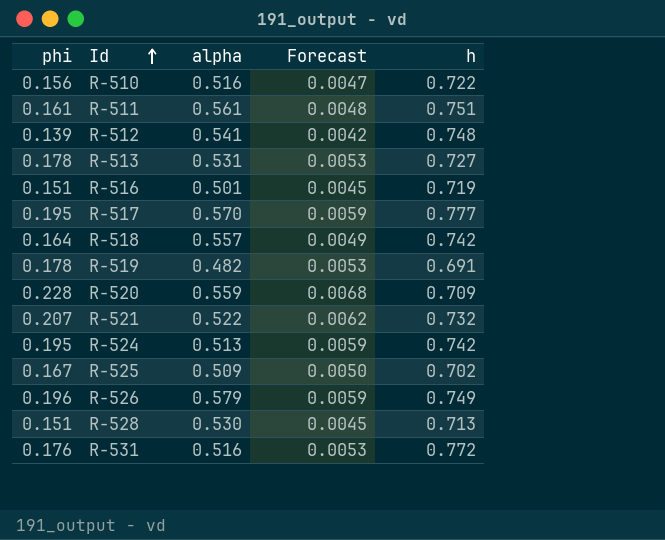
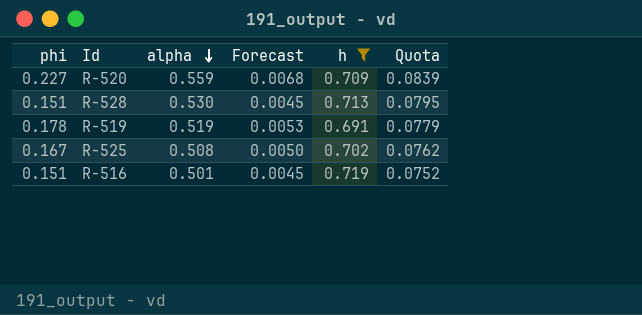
filter: none -> h <= 0.719
row order: Id ascending -> alpha descending
column Quota | formula: none -> [alpha] * 0.15
R-520 | phi: 0.228 -> 0.227
R-519 | alpha: 0.482 -> 0.519
R-525 | alpha: 0.509 -> 0.508

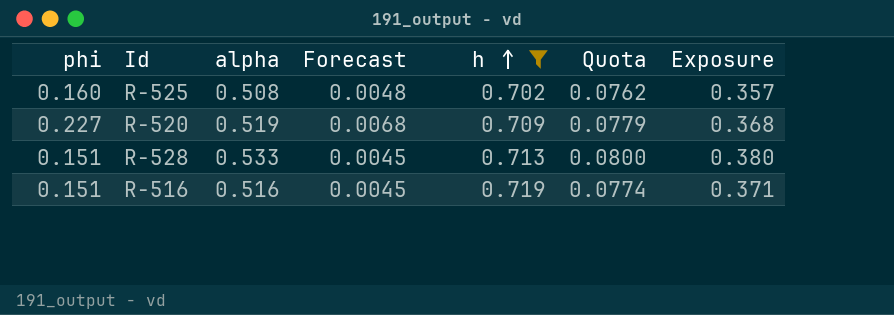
row order: alpha descending -> h ascending
column Exposure | formula: none -> [alpha] * [h]
row R-519: 0.178 | 0.519 | 0.0053 | 0.691 | 0.0779 -> none
R-525 | phi: 0.167 -> 0.160
R-525 | Forecast: 0.0050 -> 0.0048
R-520 | alpha: 0.559 -> 0.519
R-520 | Quota: 0.0839 -> 0.0779
R-528 | alpha: 0.530 -> 0.533
R-528 | Quota: 0.0795 -> 0.0800
R-516 | alpha: 0.501 -> 0.516
R-516 | Quota: 0.0752 -> 0.0774

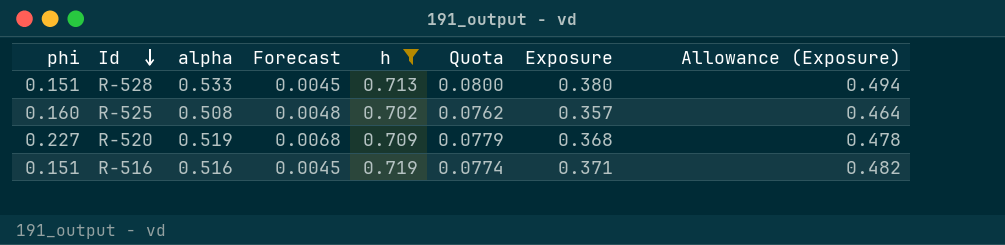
row order: h ascending -> Id descending
column Allowance (Exposure) | formula: none -> [Exposure] * 1.3

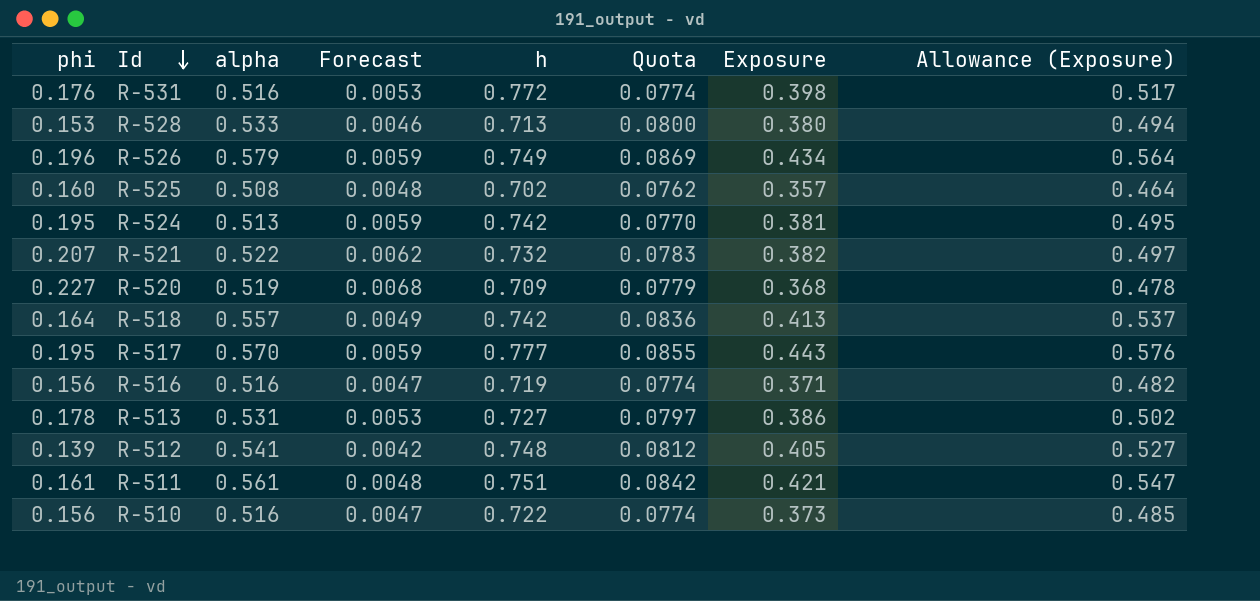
filter: h <= 0.719 -> none
R-528 | phi: 0.151 -> 0.153
R-528 | Forecast: 0.0045 -> 0.0046
R-516 | phi: 0.151 -> 0.156
R-516 | Forecast: 0.0045 -> 0.0047

